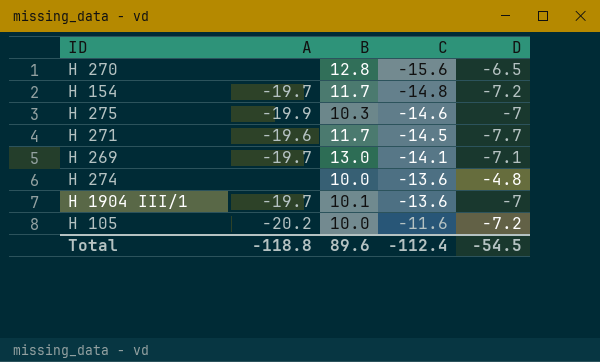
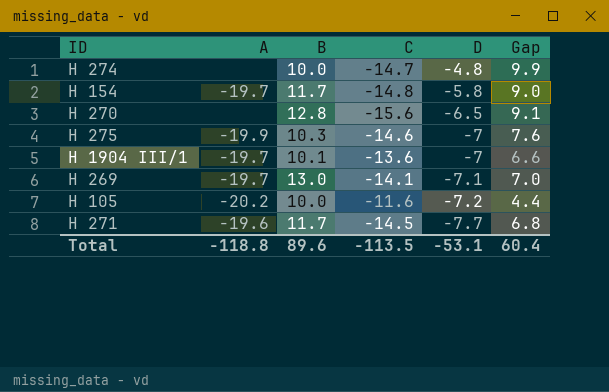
row order: C ascending -> D descending
column Gap | formula: none -> [D] - [C]
H 274 | C: -13.6 -> -14.7
H 154 | D: -7.2 -> -5.8
Total | C: -112.4 -> -113.5
Total | D: -54.5 -> -53.1

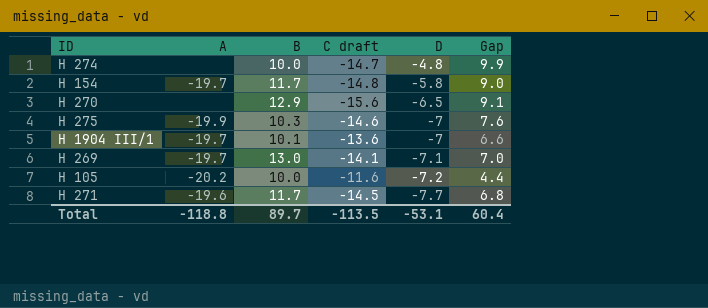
column name: C -> C draft
H 270 | B: 12.8 -> 12.9
Total | B: 89.6 -> 89.7

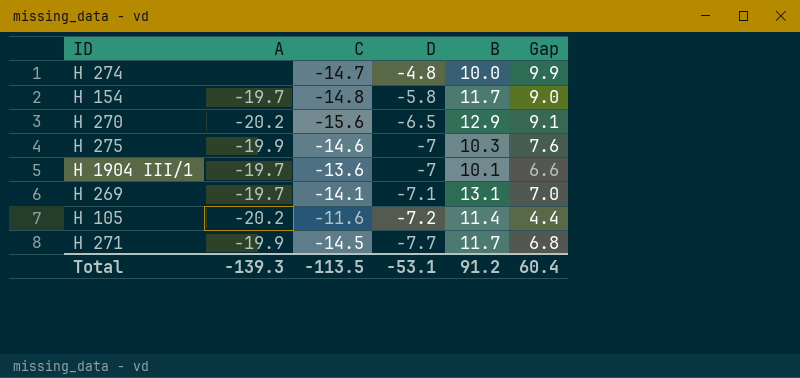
column name: C draft -> C
column B | position: 3 -> 5
H 270 | A: none -> -20.2
H 269 | B: 13.0 -> 13.1
H 105 | B: 10.0 -> 11.4
H 271 | A: -19.6 -> -19.9
Total | A: -118.8 -> -139.3
Total | B: 89.7 -> 91.2

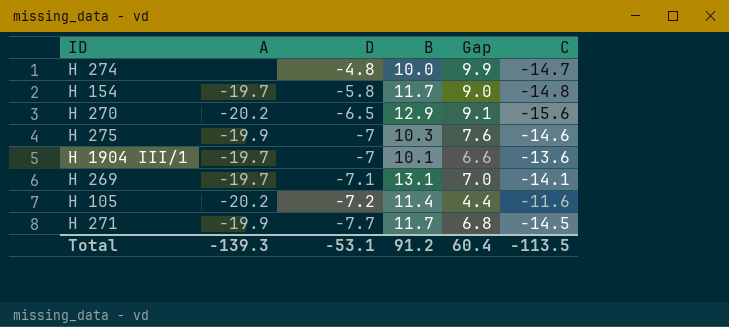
column C | position: 3 -> 6

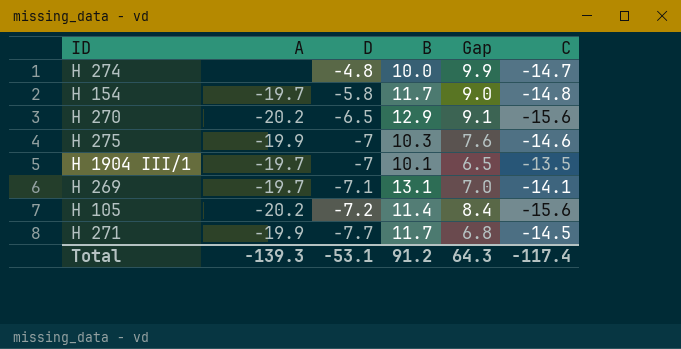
H 1904 III/1 | Gap: 6.6 -> 6.5
H 1904 III/1 | C: -13.6 -> -13.5
H 105 | Gap: 4.4 -> 8.4
H 105 | C: -11.6 -> -15.6
Total | Gap: 60.4 -> 64.3
Total | C: -113.5 -> -117.4

